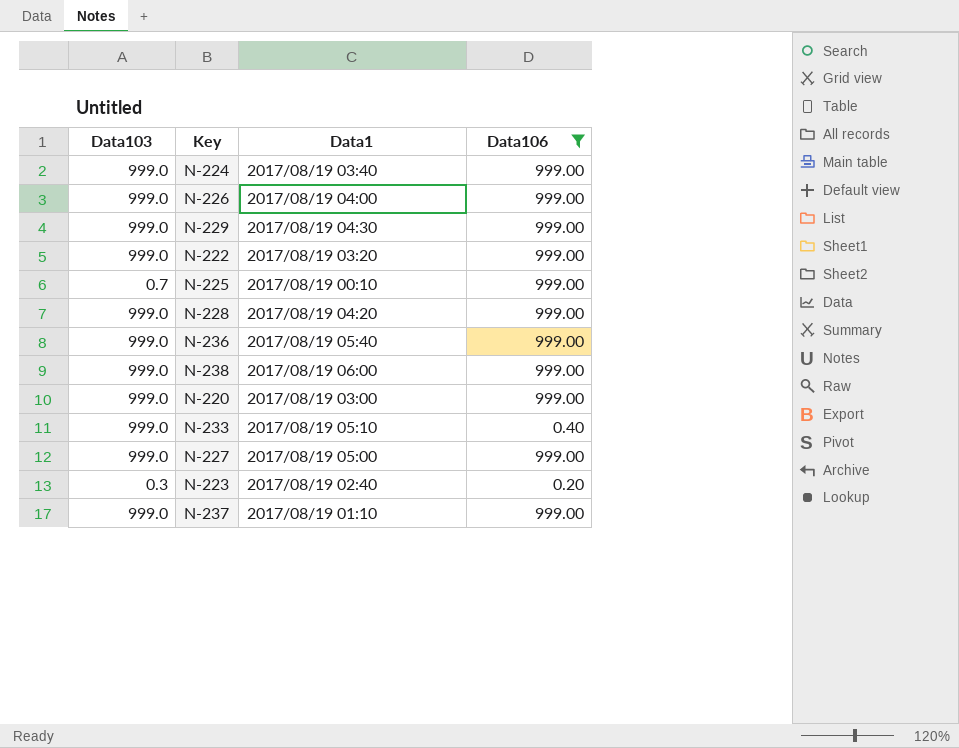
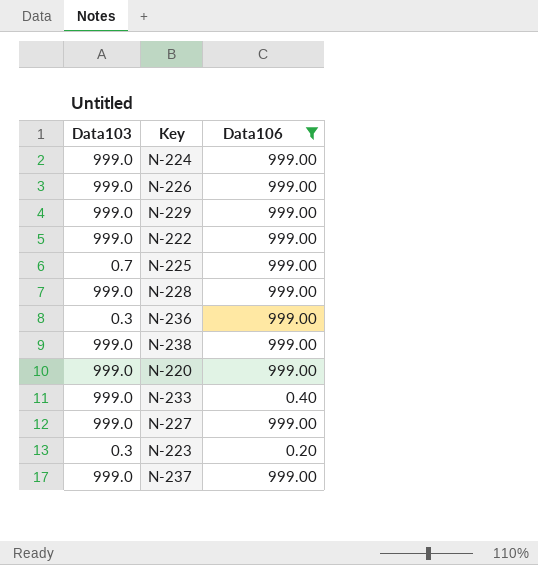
column Data1 | position: 3 -> none
N-236 | Data103: 999.0 -> 0.3

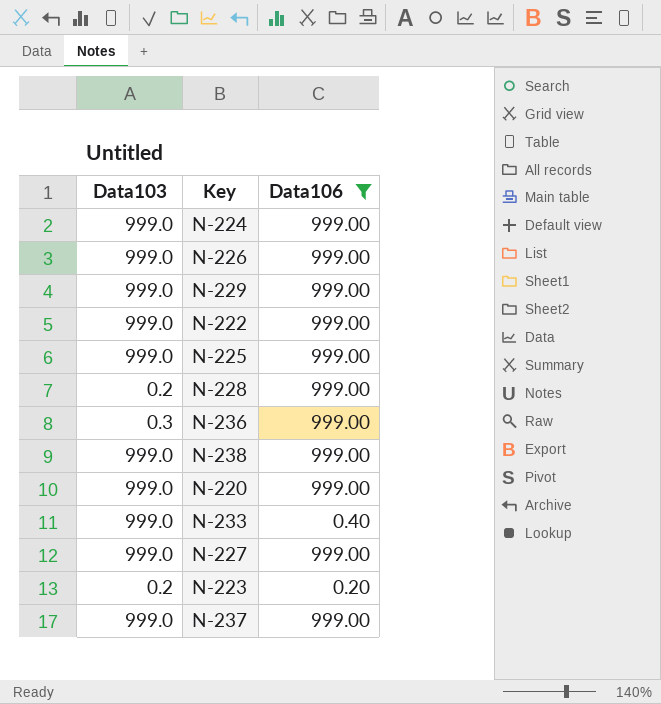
N-225 | Data103: 0.7 -> 999.0
N-228 | Data103: 999.0 -> 0.2
N-223 | Data103: 0.3 -> 0.2

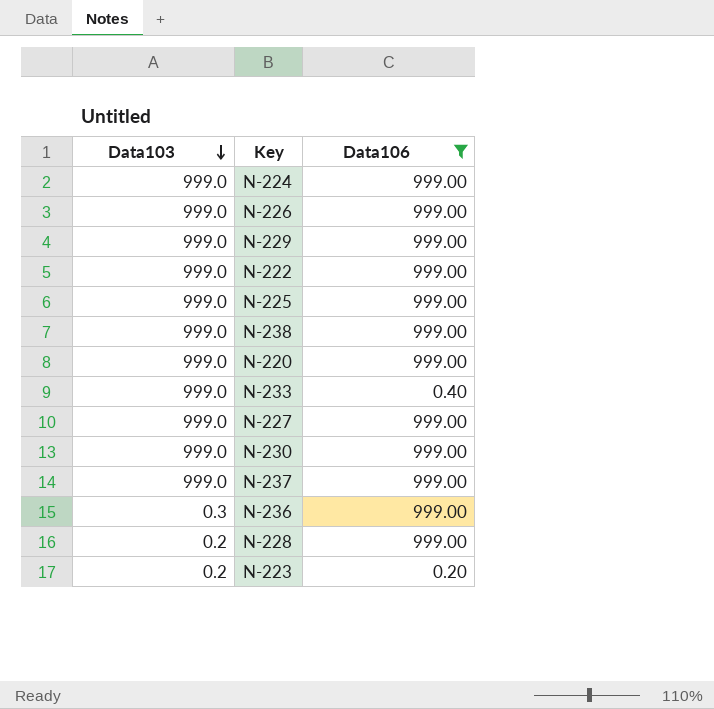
row order: none -> Data103 descending
row N-230: none -> 999.0 | 999.00

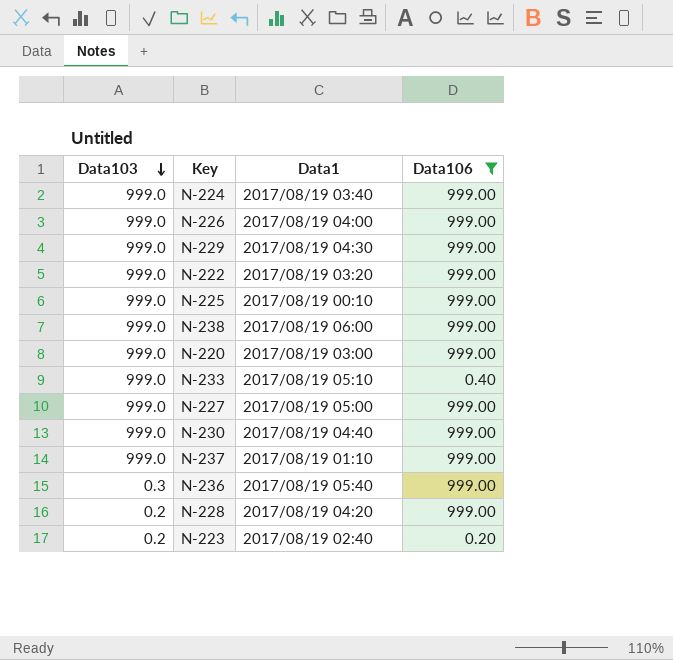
column Data1 | position: none -> 3

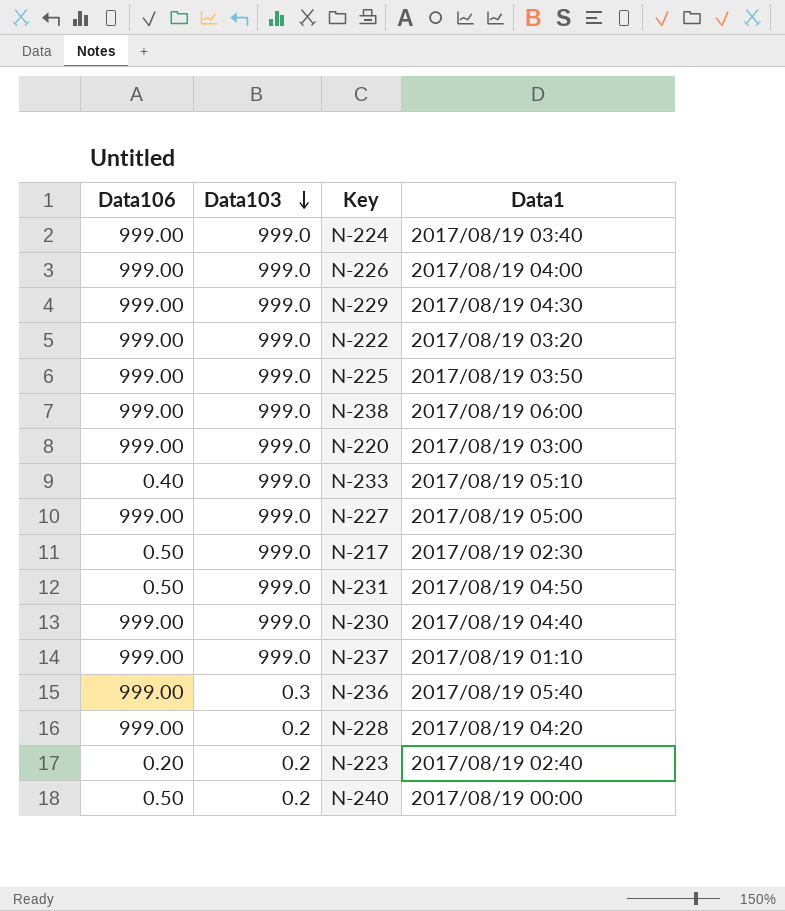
filter: Data106 != 0.50 -> none
column Data106 | position: 4 -> 1
N-225 | Data1: 2017/08/19 00:10 -> 2017/08/19 03:50

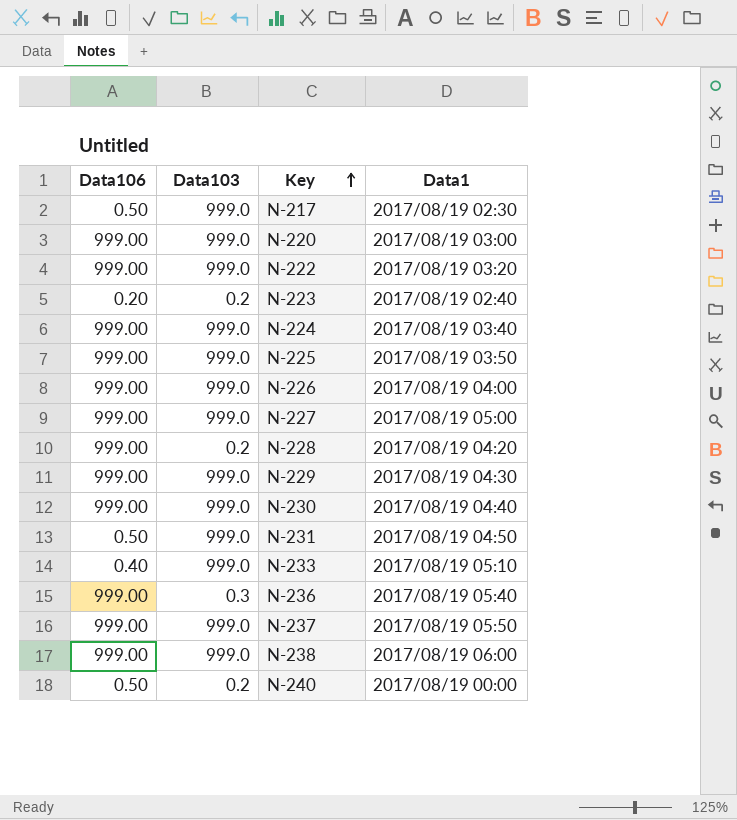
row order: Data103 descending -> Key ascending
N-237 | Data1: 2017/08/19 01:10 -> 2017/08/19 05:50

